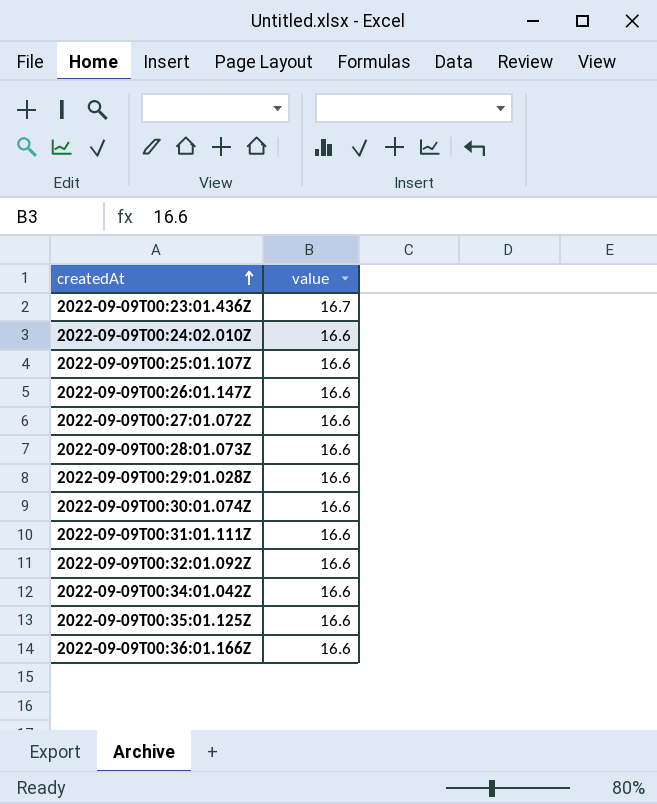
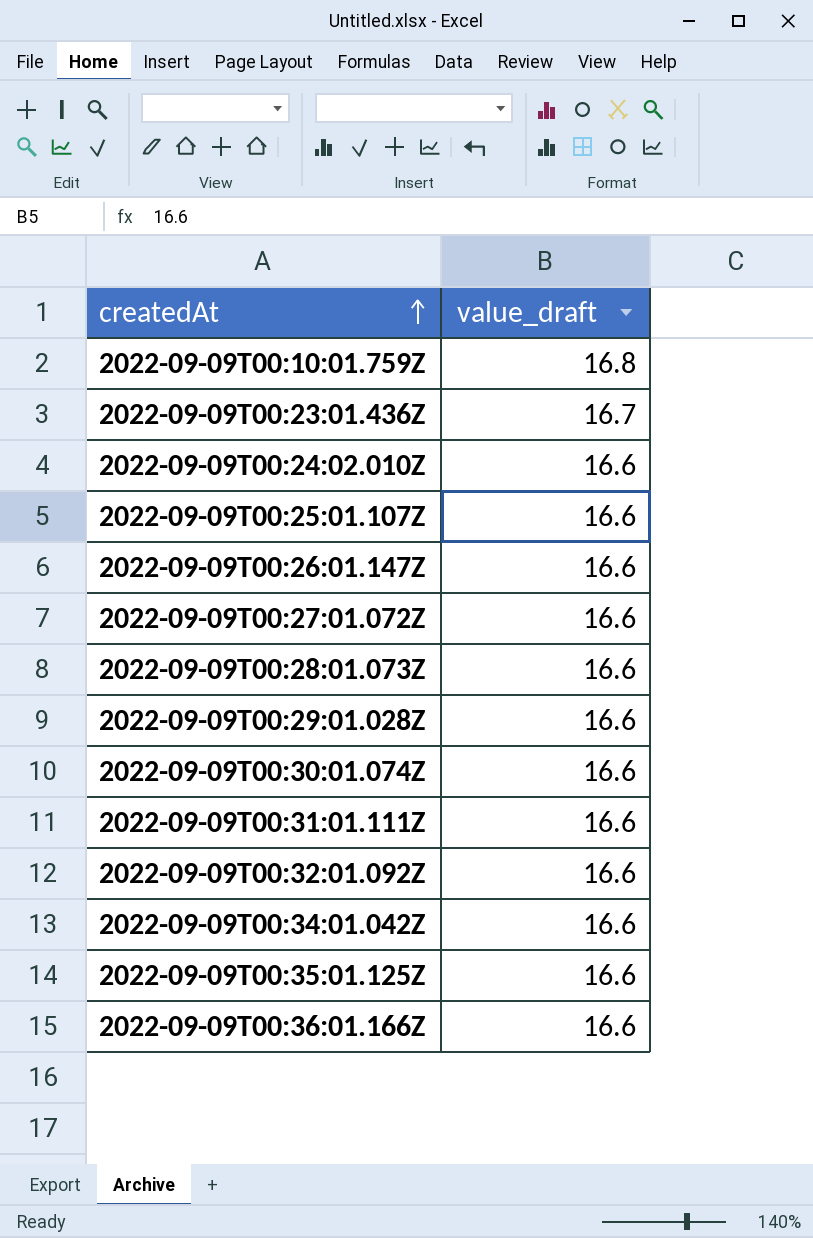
column name: value -> value_draft
row 2022-09-09T00:10:01.759Z: none -> 16.8

